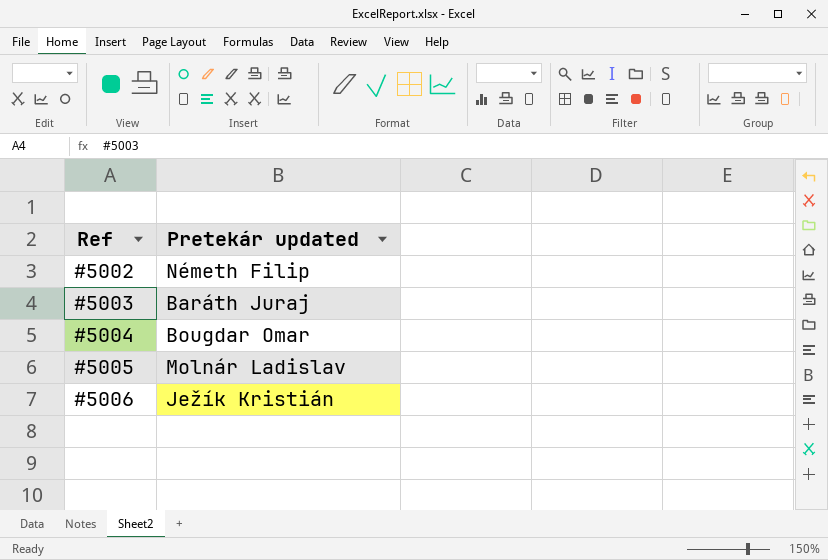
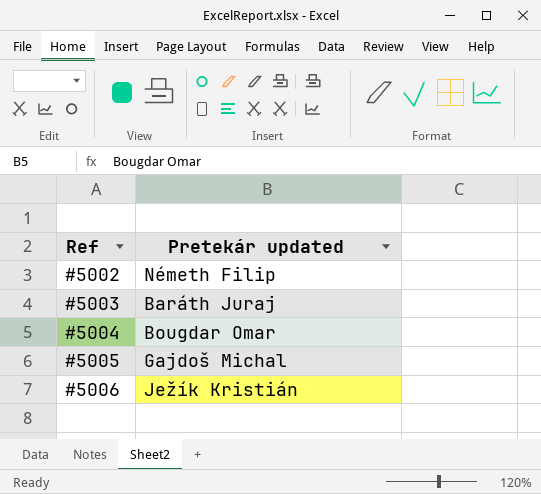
#5005 | Pretekár updated: Molnár Ladislav -> Gajdoš Michal

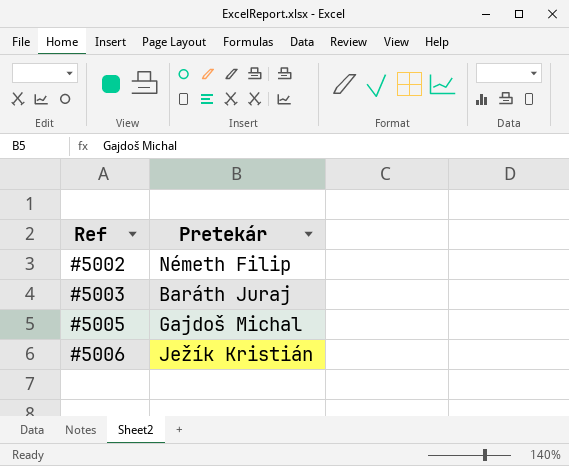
column name: Pretekár updated -> Pretekár
row #5004: Bougdar Omar -> none

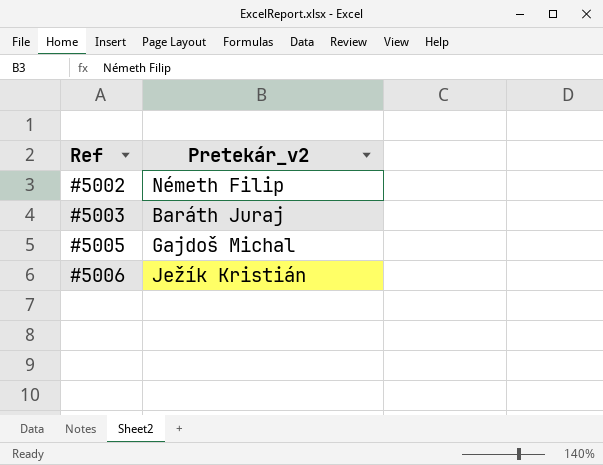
column name: Pretekár -> Pretekár_v2

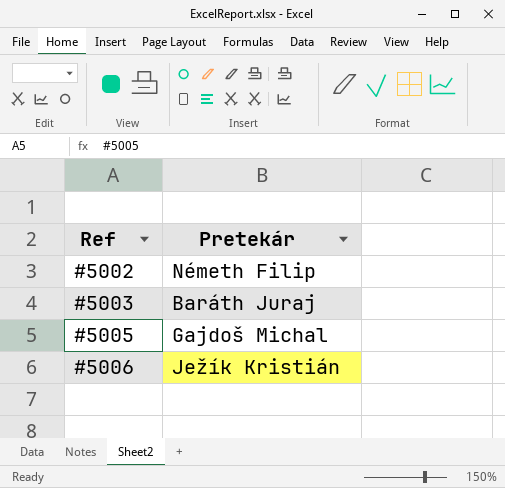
column name: Pretekár_v2 -> Pretekár

